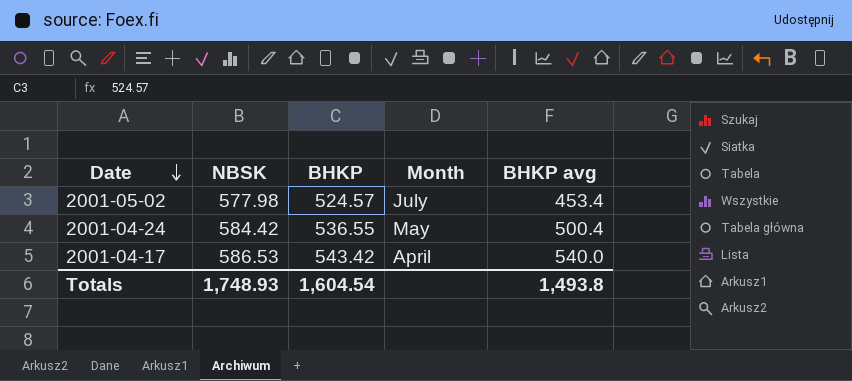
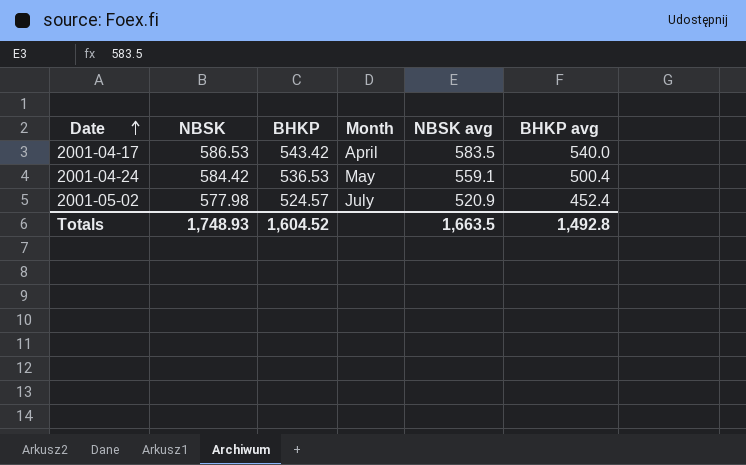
row order: Date descending -> Date ascending
column NBSK avg | position: none -> 5
2001-04-24 | BHKP: 536.55 -> 536.53
2001-05-02 | BHKP avg: 453.4 -> 452.4
Totals | BHKP: 1,604.54 -> 1,604.52
Totals | BHKP avg: 1,493.8 -> 1,492.8

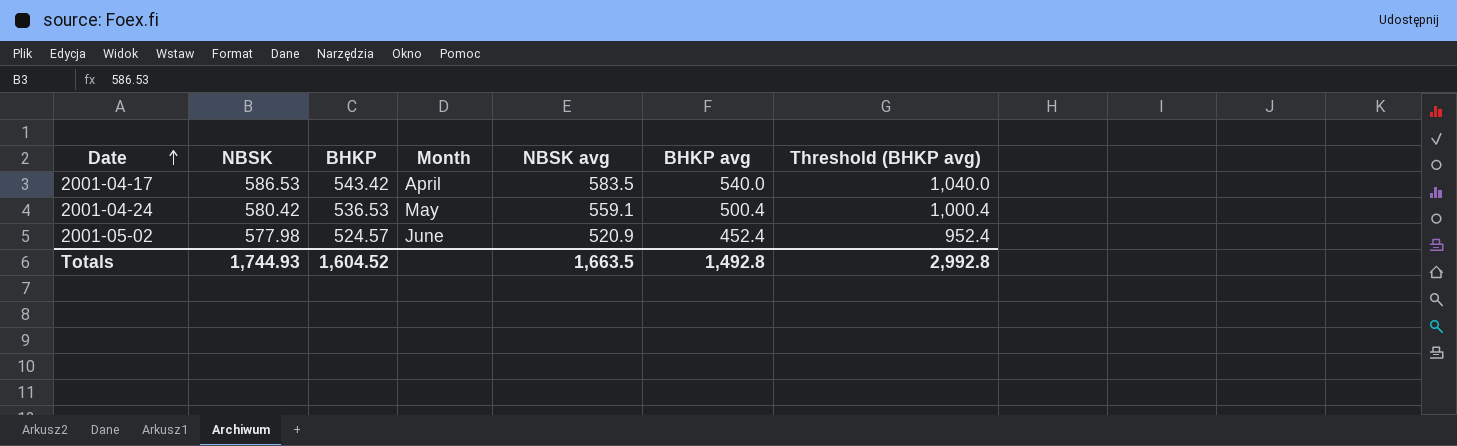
column Threshold (BHKP avg) | formula: none -> [BHKP avg] + 500
2001-04-24 | NBSK: 584.42 -> 580.42
2001-05-02 | Month: July -> June
Totals | NBSK: 1,748.93 -> 1,744.93

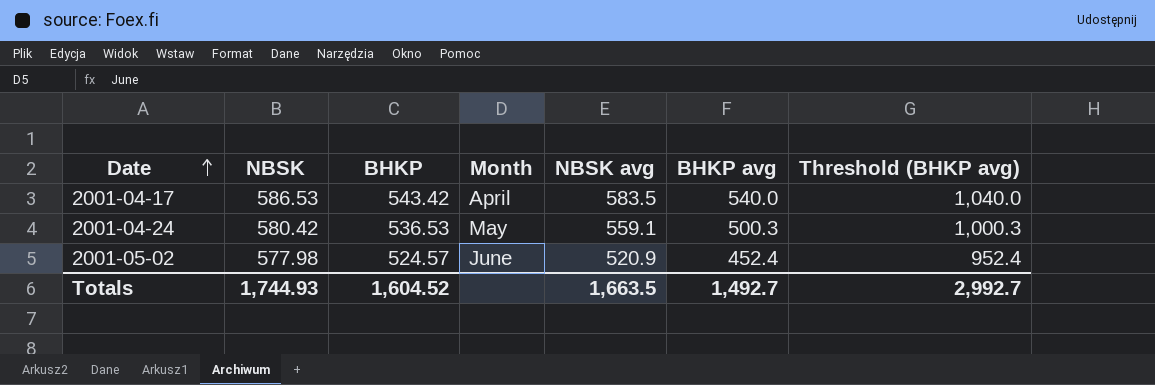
2001-04-24 | BHKP avg: 500.4 -> 500.3
2001-04-24 | Threshold (BHKP avg): 1,000.4 -> 1,000.3
Totals | BHKP avg: 1,492.8 -> 1,492.7
Totals | Threshold (BHKP avg): 2,992.8 -> 2,992.7

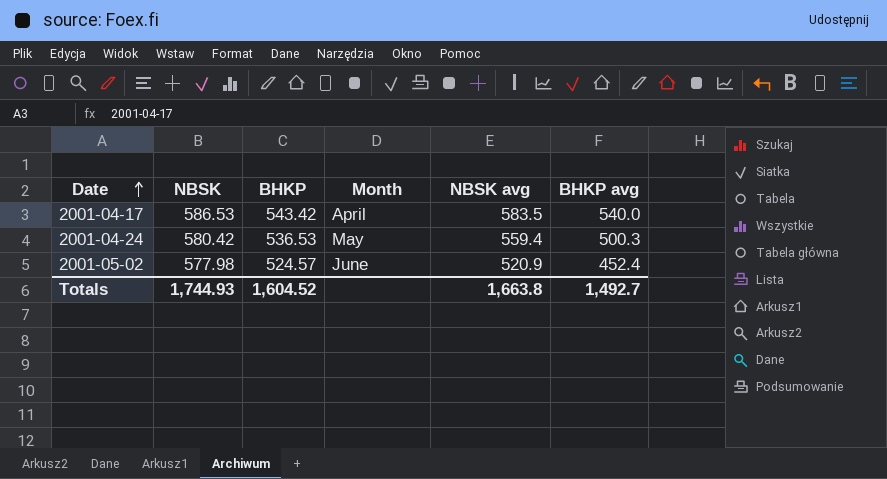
column Threshold (BHKP avg) | formula: [BHKP avg] + 500 -> none
2001-04-24 | NBSK avg: 559.1 -> 559.4
Totals | NBSK avg: 1,663.5 -> 1,663.8

